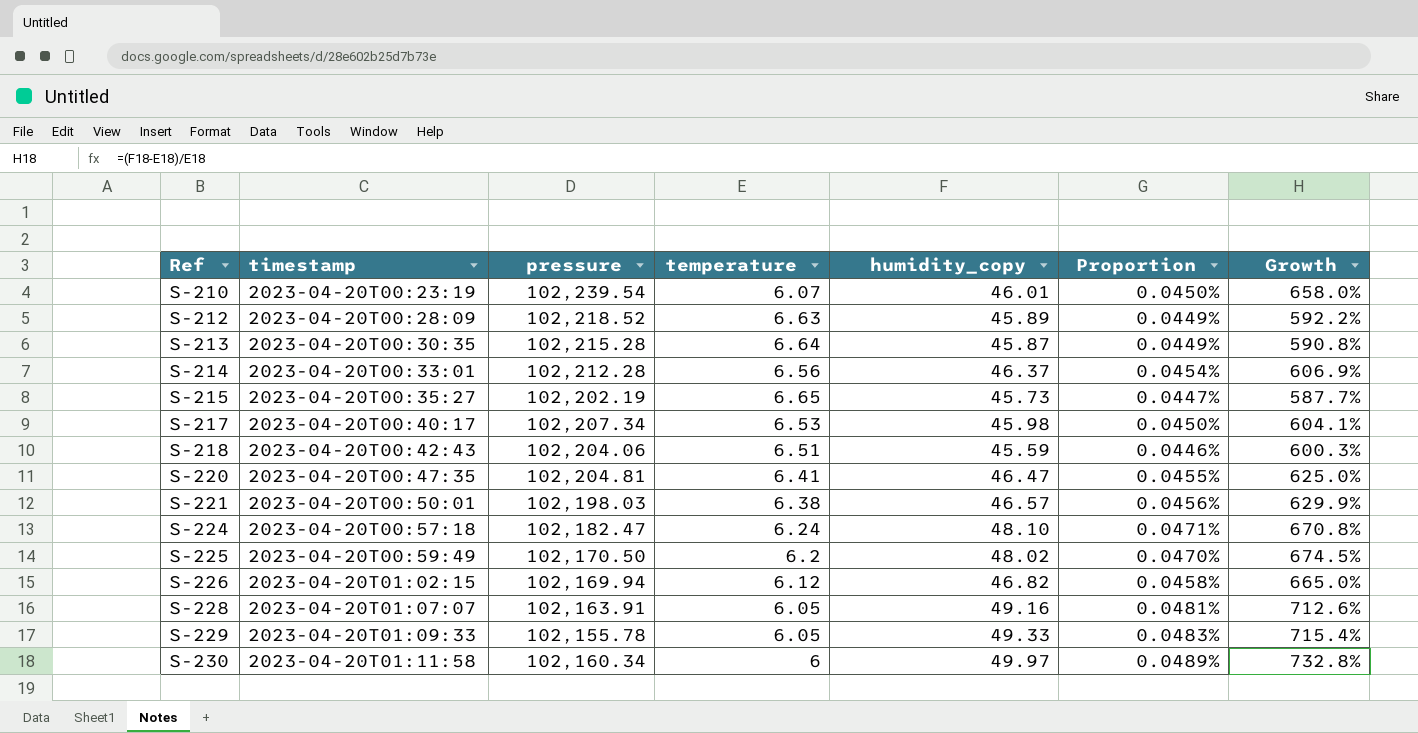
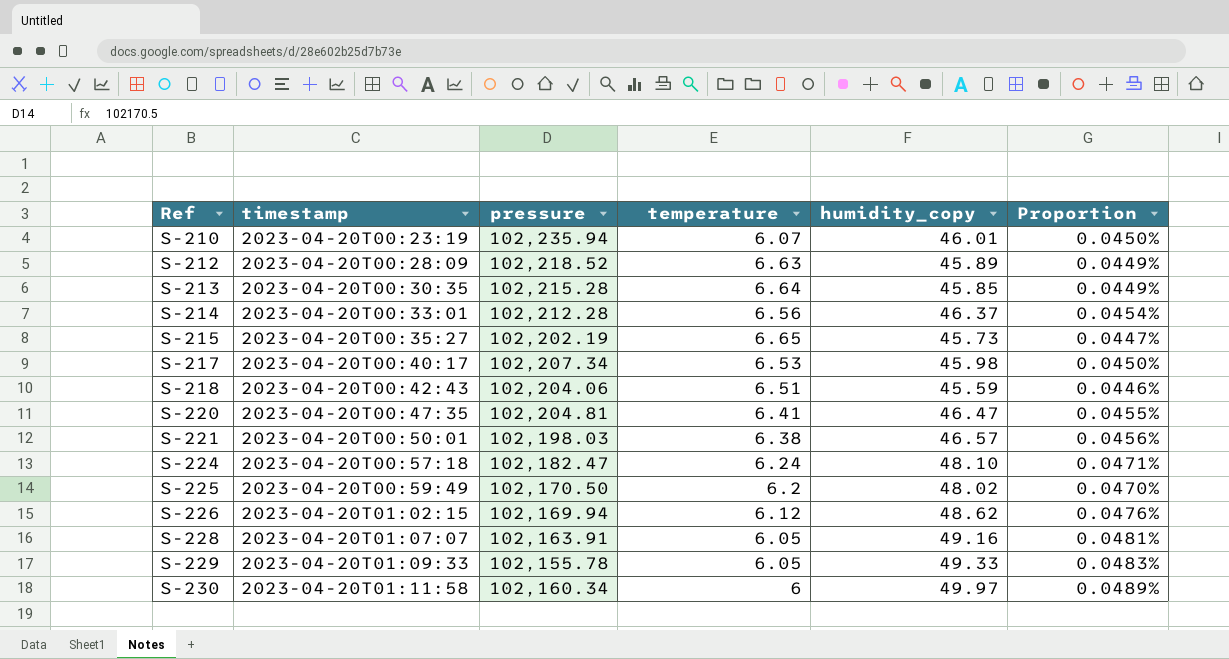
column Growth | formula: ([humidity_copy] - [temperature]) / [temperature] -> none
S-210 | pressure: 102,239.54 -> 102,235.94
S-213 | humidity_copy: 45.87 -> 45.85
S-226 | humidity_copy: 46.82 -> 48.62
S-226 | Proportion: 0.0458% -> 0.0476%

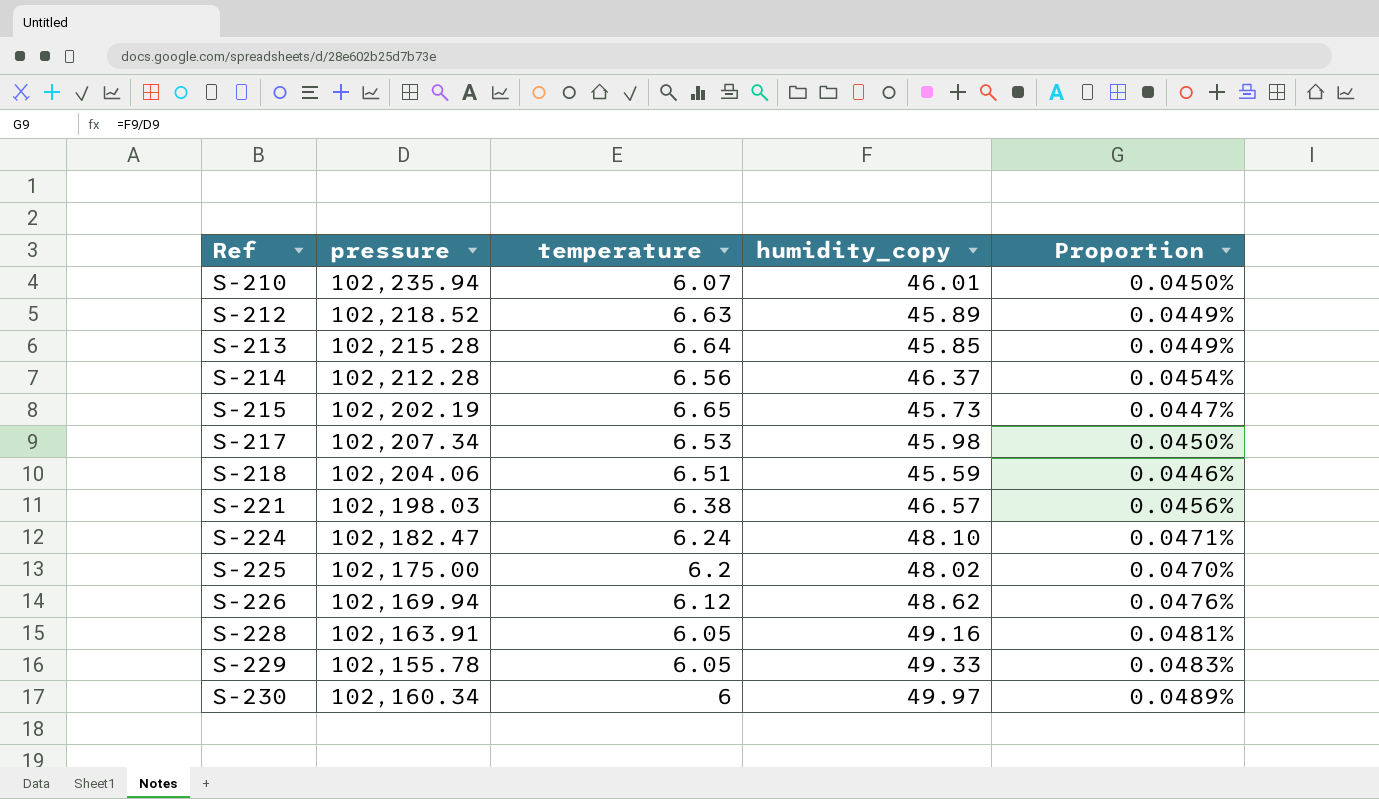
column timestamp | position: 2 -> none
row S-220: 2023-04-20T00:47:35 | 102,204.81 | 6.41 | 46.47 | 0.0455% -> none
S-225 | pressure: 102,170.50 -> 102,175.00

